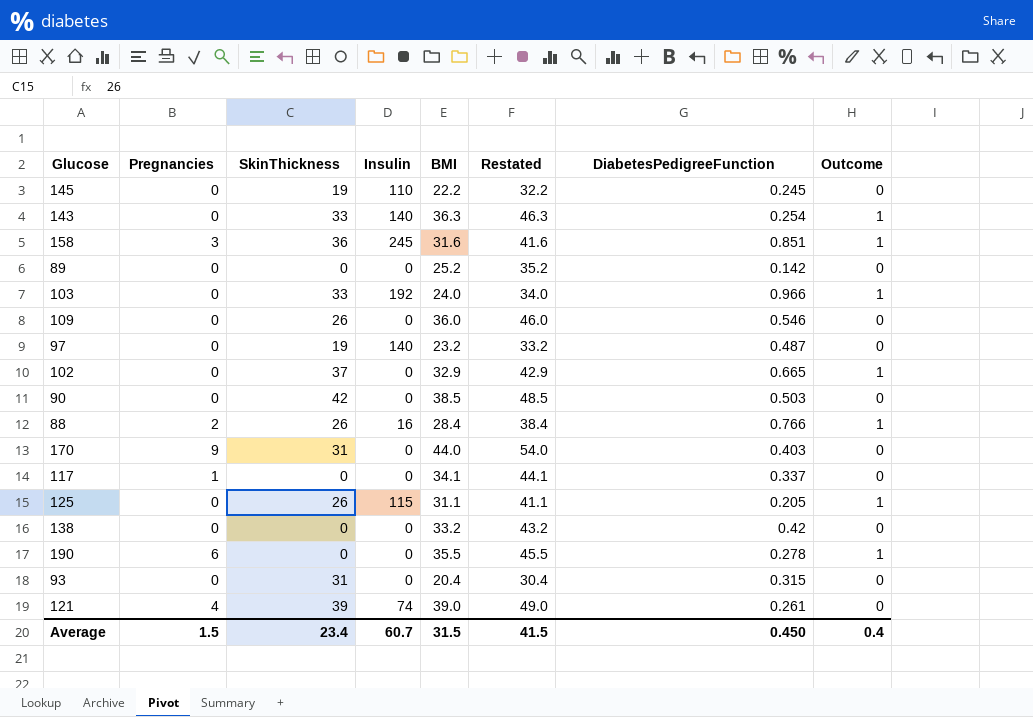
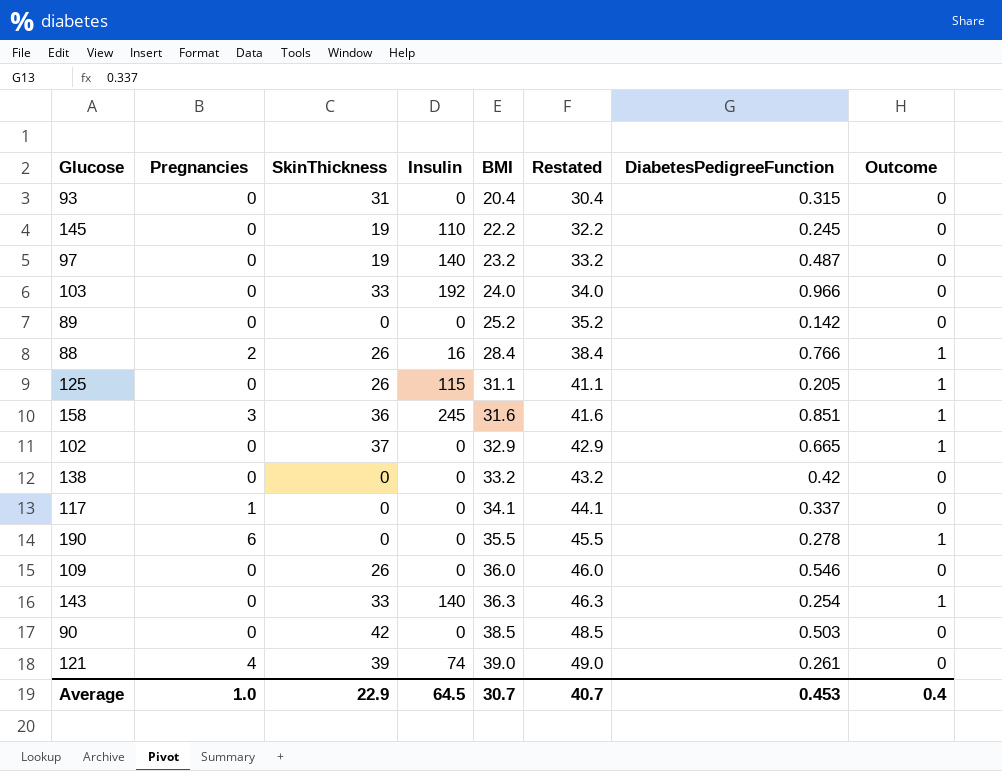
row order: none -> BMI ascending
row 170: 9 | 31 | 0 | 44.0 | 54.0 | 0.403 | 0 -> none
103 | Outcome: 1 -> 0
Average | Pregnancies: 1.5 -> 1.0
Average | SkinThickness: 23.4 -> 22.9
Average | Insulin: 60.7 -> 64.5
Average | BMI: 31.5 -> 30.7
Average | Restated: 41.5 -> 40.7
Average | DiabetesPedigreeFunction: 0.450 -> 0.453

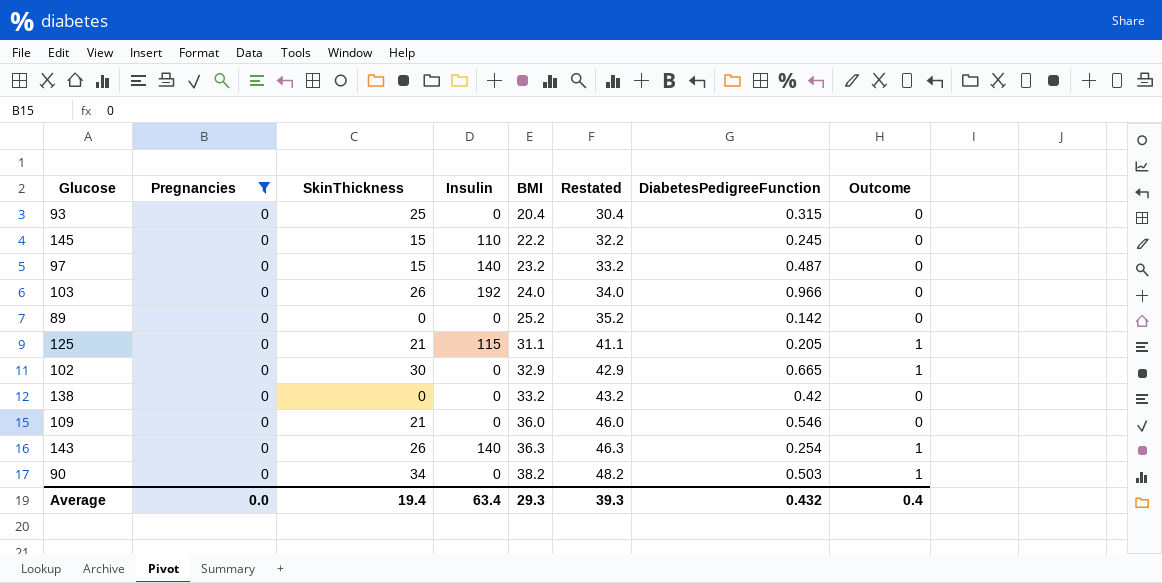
filter: none -> Pregnancies = 0
93 | SkinThickness: 31 -> 25
145 | SkinThickness: 19 -> 15
97 | SkinThickness: 19 -> 15
103 | SkinThickness: 33 -> 26
125 | SkinThickness: 26 -> 21
102 | SkinThickness: 37 -> 30
109 | SkinThickness: 26 -> 21
143 | SkinThickness: 33 -> 26
90 | SkinThickness: 42 -> 34
90 | BMI: 38.5 -> 38.2
90 | Restated: 48.5 -> 48.2
90 | Outcome: 0 -> 1
Average | Pregnancies: 1.0 -> 0.0
Average | SkinThickness: 22.9 -> 19.4
Average | Insulin: 64.5 -> 63.4
Average | BMI: 30.7 -> 29.3
Average | Restated: 40.7 -> 39.3
Average | DiabetesPedigreeFunction: 0.453 -> 0.432

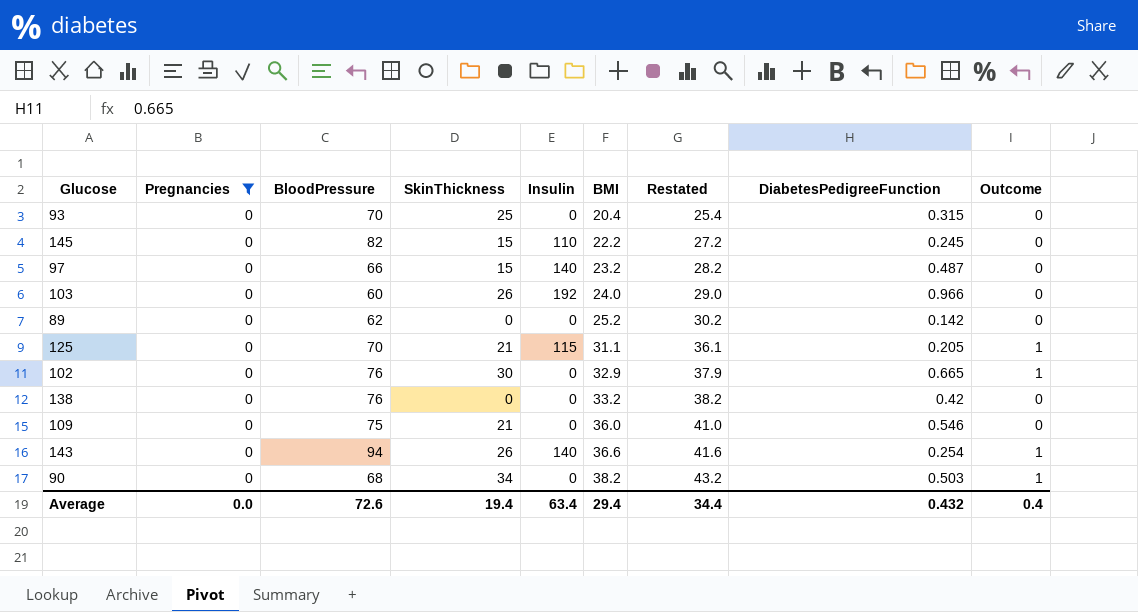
column BloodPressure | position: none -> 3
column Restated | formula: [BMI] + 10 -> [BMI] + 5
143 | BMI: 36.3 -> 36.6
Average | BMI: 29.3 -> 29.4
Average | Restated: 39.3 -> 34.4

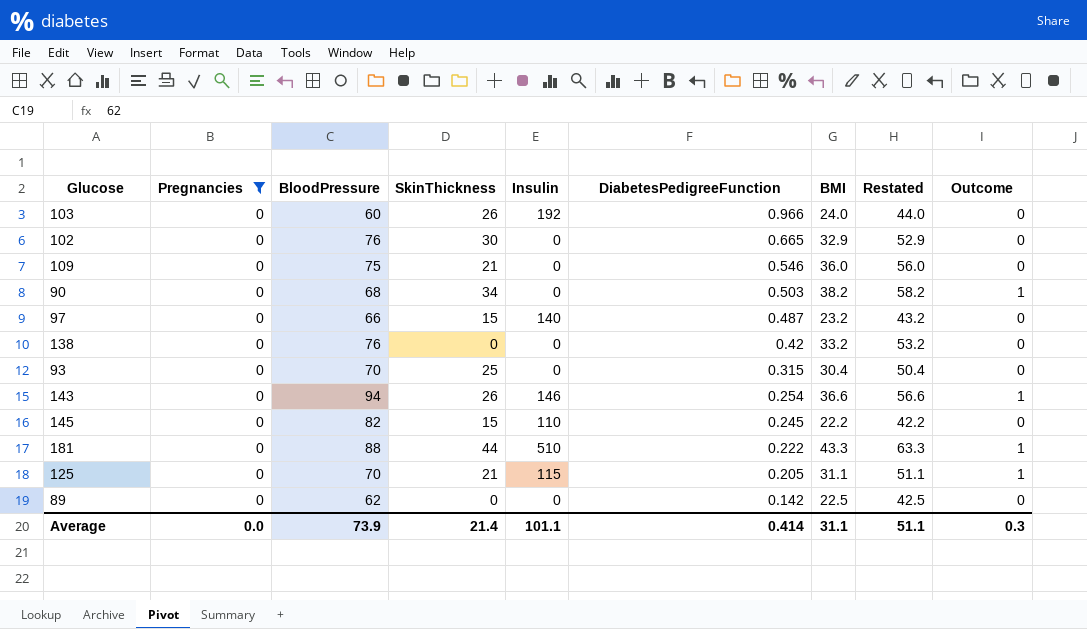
row order: BMI ascending -> DiabetesPedigreeFunction descending
column DiabetesPedigreeFunction | position: 8 -> 6
column Restated | formula: [BMI] + 5 -> [BMI] + 20
102 | Outcome: 1 -> 0
93 | BMI: 20.4 -> 30.4
143 | Insulin: 140 -> 146
row 181: none -> 0 | 88 | 44 | 510 | 0.222 | 43.3 | 63.3 | 1
89 | BMI: 25.2 -> 22.5
Average | BloodPressure: 72.6 -> 73.9
Average | SkinThickness: 19.4 -> 21.4
Average | Insulin: 63.4 -> 101.1
Average | DiabetesPedigreeFunction: 0.432 -> 0.414
Average | BMI: 29.4 -> 31.1
Average | Restated: 34.4 -> 51.1
Average | Outcome: 0.4 -> 0.3

